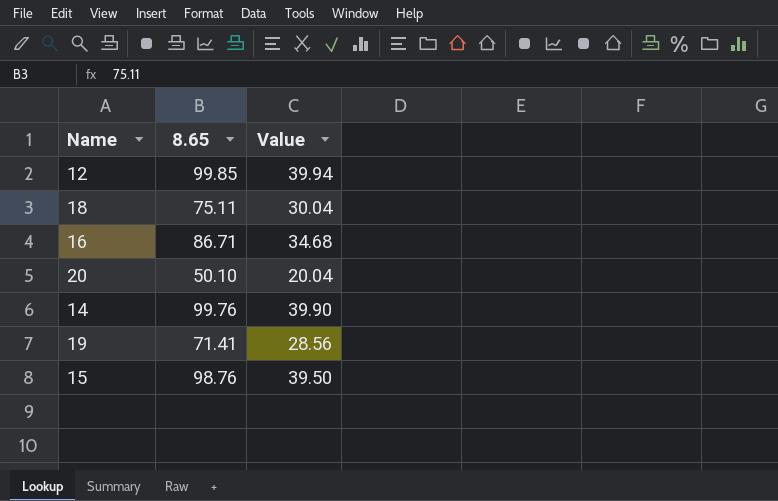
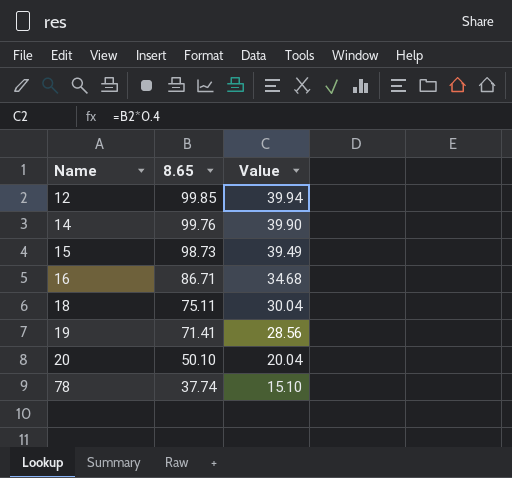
row order: none -> Name ascending
15 | 8.65: 98.76 -> 98.73
15 | Value: 39.50 -> 39.49
row 78: none -> 37.74 | 15.10

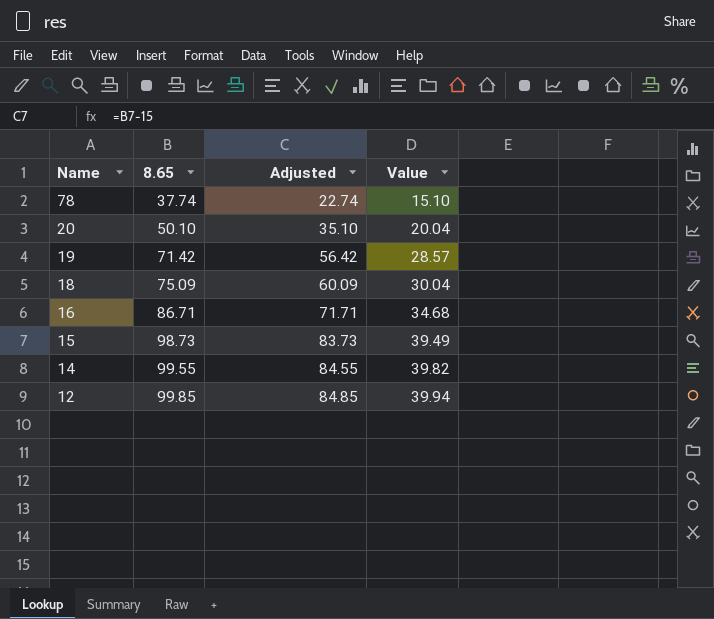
row order: Name ascending -> Name descending
column Adjusted | formula: none -> [8.65] - 15
19 | 8.65: 71.41 -> 71.42
19 | Value: 28.56 -> 28.57
18 | 8.65: 75.11 -> 75.09
14 | 8.65: 99.76 -> 99.55
14 | Value: 39.90 -> 39.82

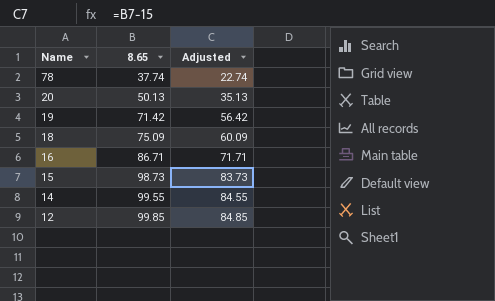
column Value | formula: [8.65] * 0.4 -> none
20 | 8.65: 50.10 -> 50.13
20 | Adjusted: 35.10 -> 35.13

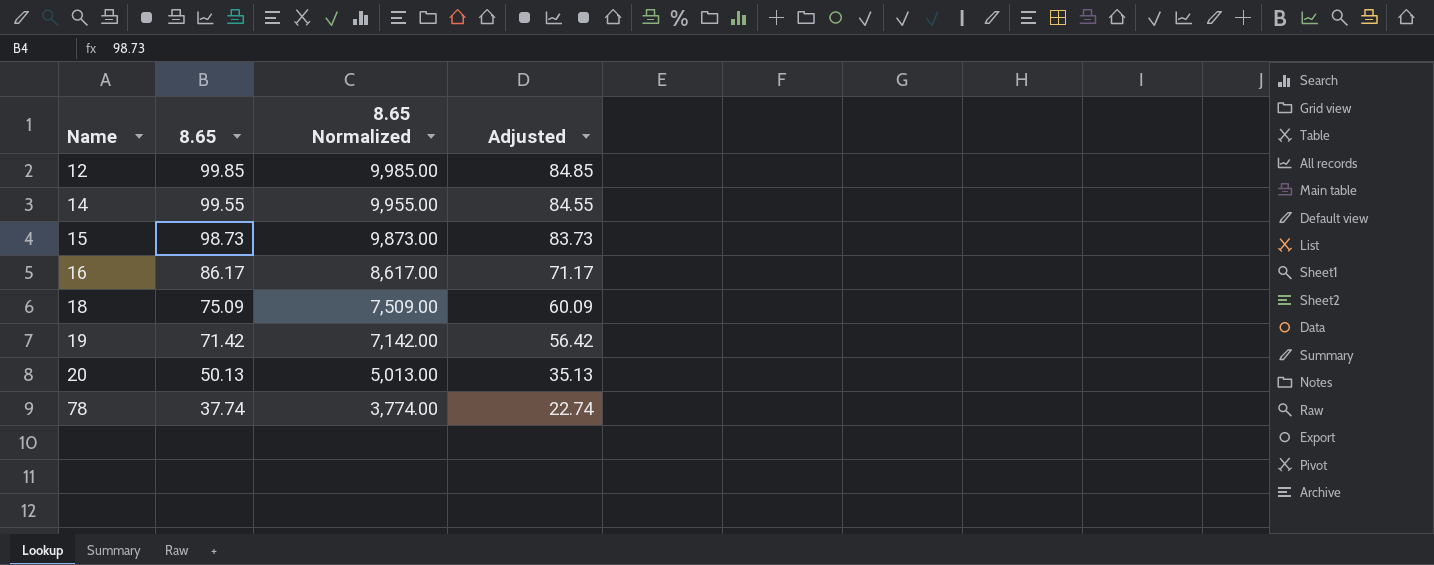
row order: Name descending -> Name ascending
column 8.65 Normalized | formula: none -> [8.65] * 100
16 | 8.65: 86.71 -> 86.17
16 | Adjusted: 71.71 -> 71.17

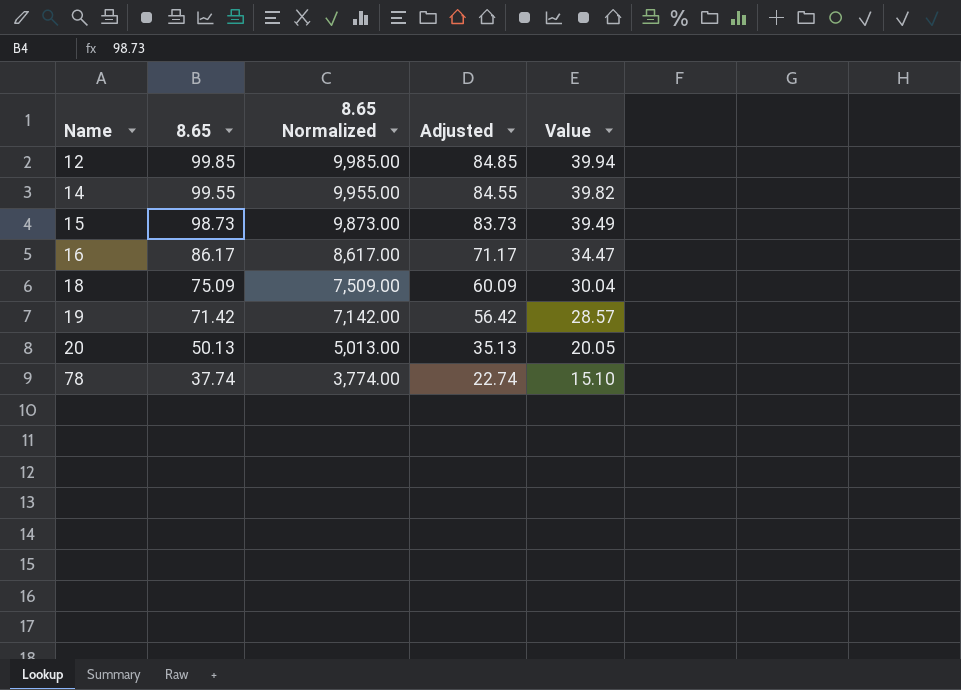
column Value | formula: none -> [8.65] * 0.4

